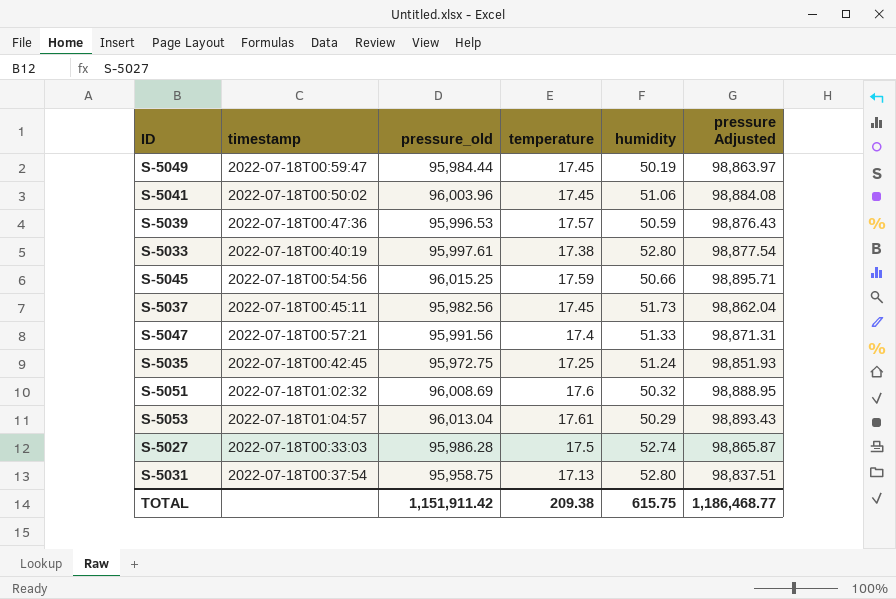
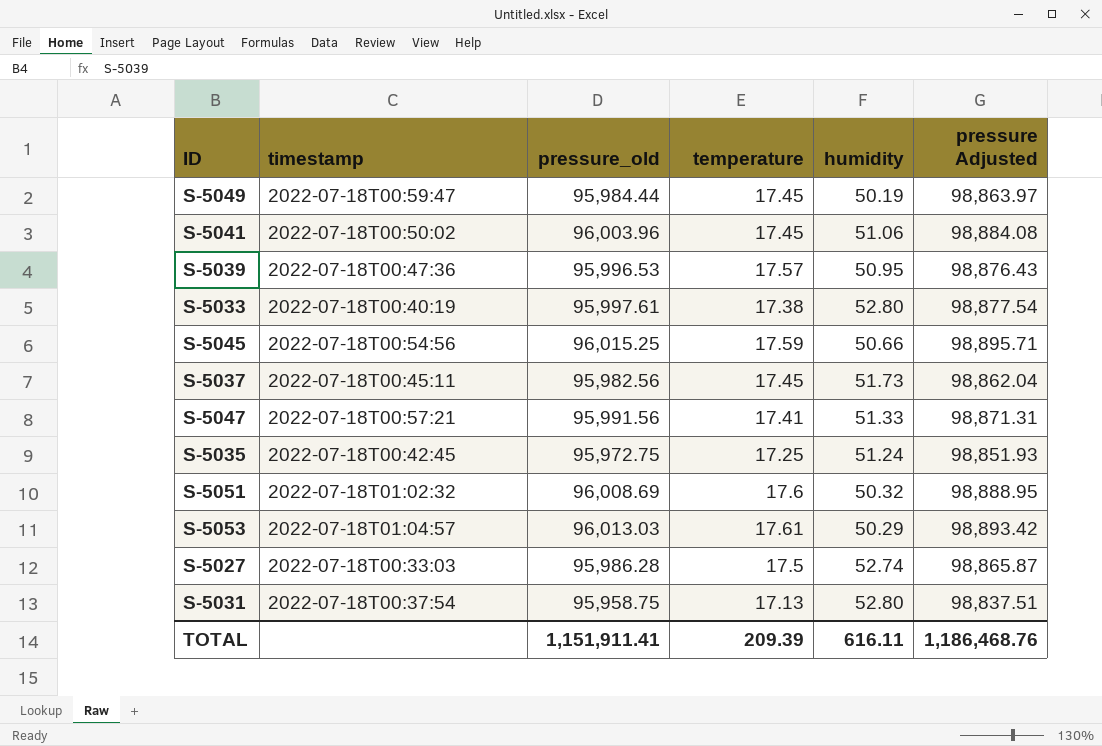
S-5039 | humidity: 50.59 -> 50.95
S-5047 | temperature: 17.4 -> 17.41
S-5053 | pressure_old: 96,013.04 -> 96,013.03
S-5053 | pressure Adjusted: 98,893.43 -> 98,893.42
TOTAL | pressure_old: 1,151,911.42 -> 1,151,911.41
TOTAL | temperature: 209.38 -> 209.39
TOTAL | humidity: 615.75 -> 616.11
TOTAL | pressure Adjusted: 1,186,468.77 -> 1,186,468.76

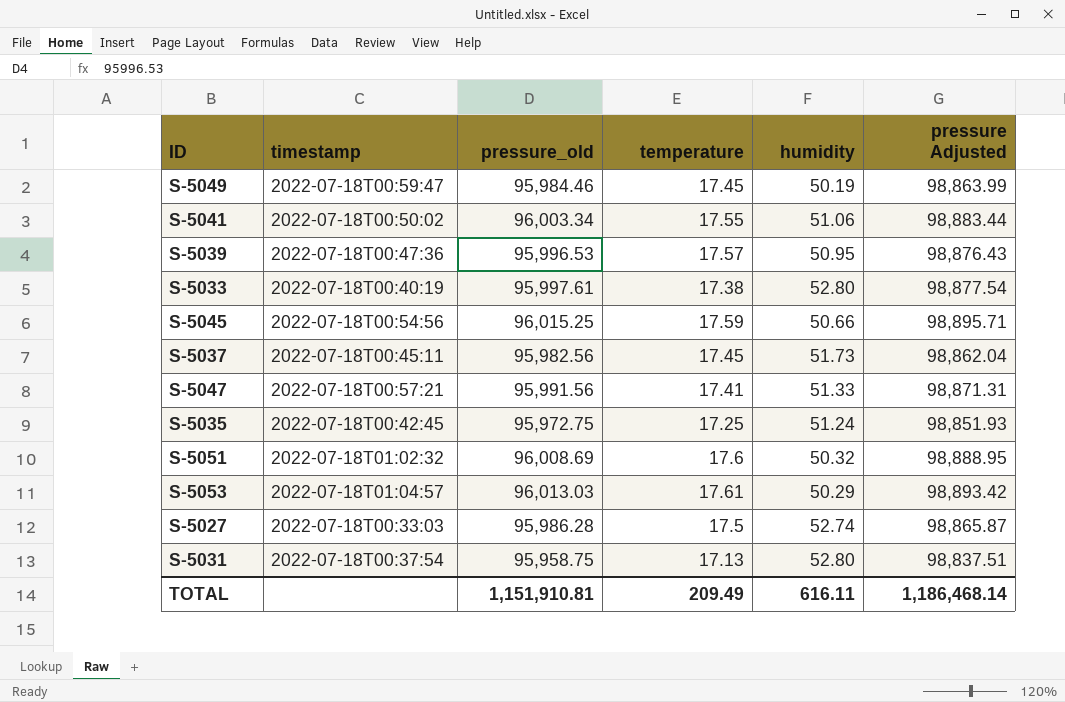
S-5049 | pressure_old: 95,984.44 -> 95,984.46
S-5049 | pressure Adjusted: 98,863.97 -> 98,863.99
S-5041 | pressure_old: 96,003.96 -> 96,003.34
S-5041 | temperature: 17.45 -> 17.55
S-5041 | pressure Adjusted: 98,884.08 -> 98,883.44
TOTAL | pressure_old: 1,151,911.41 -> 1,151,910.81
TOTAL | temperature: 209.39 -> 209.49
TOTAL | pressure Adjusted: 1,186,468.76 -> 1,186,468.14

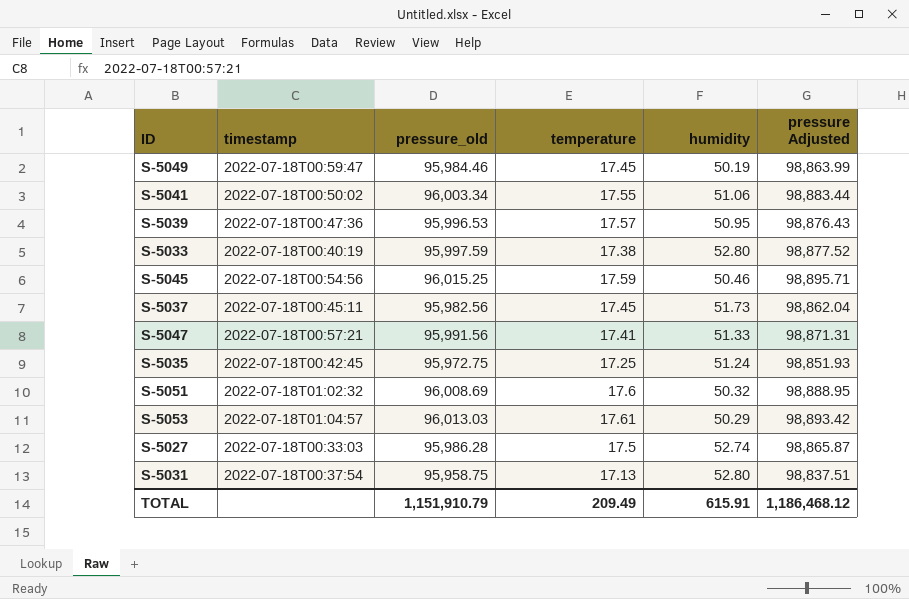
S-5033 | pressure_old: 95,997.61 -> 95,997.59
S-5033 | pressure Adjusted: 98,877.54 -> 98,877.52
S-5045 | humidity: 50.66 -> 50.46
TOTAL | pressure_old: 1,151,910.81 -> 1,151,910.79
TOTAL | humidity: 616.11 -> 615.91
TOTAL | pressure Adjusted: 1,186,468.14 -> 1,186,468.12

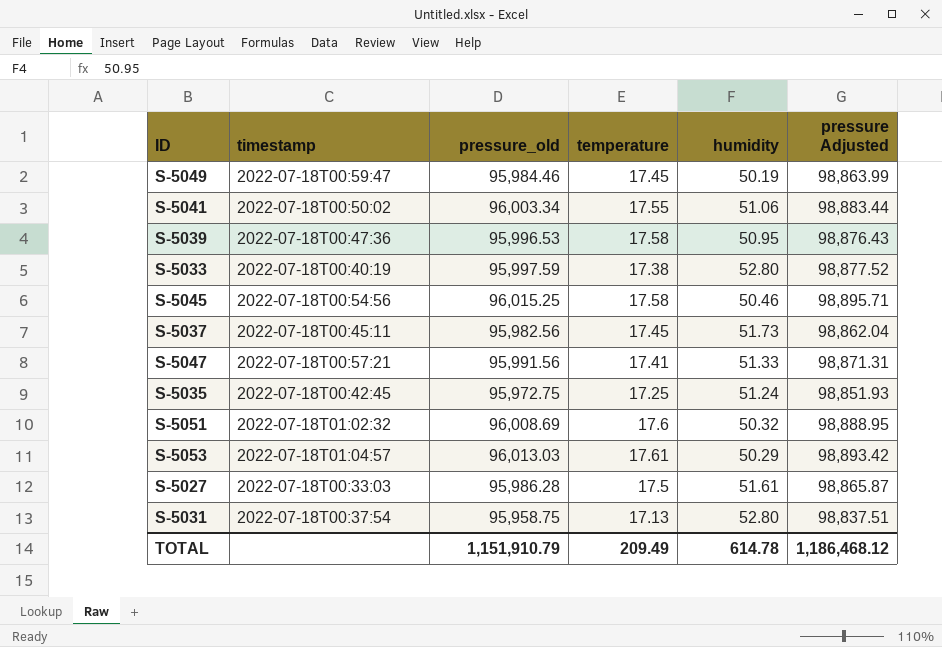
S-5039 | temperature: 17.57 -> 17.58
S-5045 | temperature: 17.59 -> 17.58
S-5027 | humidity: 52.74 -> 51.61
TOTAL | humidity: 615.91 -> 614.78

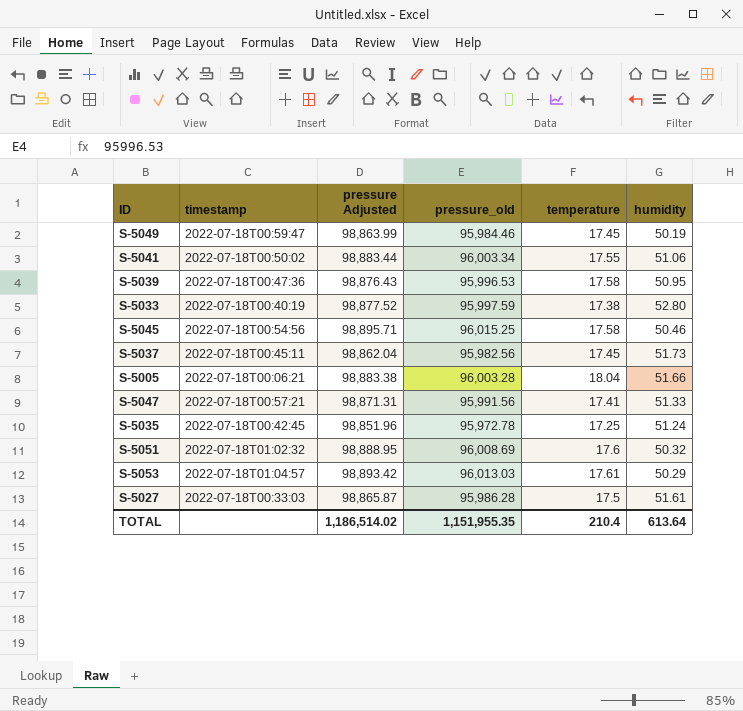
column pressure Adjusted | position: 6 -> 3
row S-5031: 2022-07-18T00:37:54 | 95,958.75 | 17.13 | 52.80 | 98,837.51 -> none
row S-5005: none -> 2022-07-18T00:06:21 | 98,883.38 | 96,003.28 | 18.04 | 51.66
S-5035 | pressure Adjusted: 98,851.93 -> 98,851.96
S-5035 | pressure_old: 95,972.75 -> 95,972.78
TOTAL | pressure Adjusted: 1,186,468.12 -> 1,186,514.02
TOTAL | pressure_old: 1,151,910.79 -> 1,151,955.35
TOTAL | temperature: 209.49 -> 210.4
TOTAL | humidity: 614.78 -> 613.64

